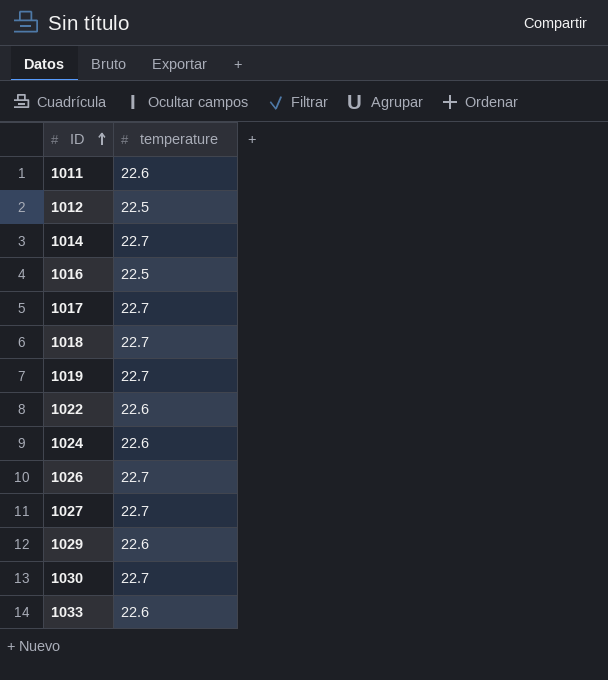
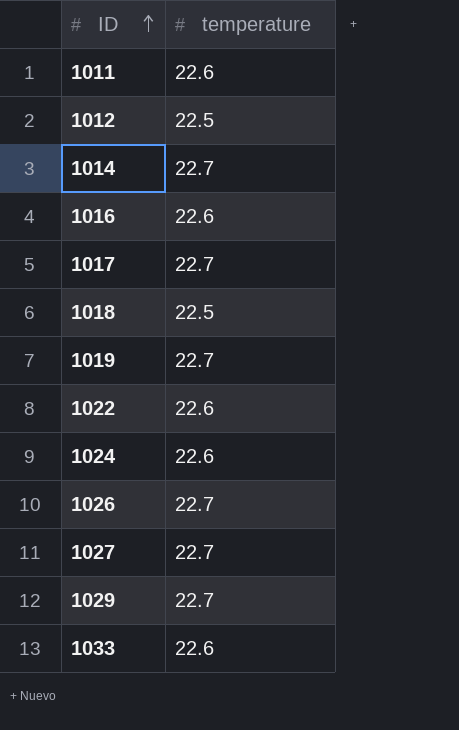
row 1030: 22.7 -> none
1016 | temperature: 22.5 -> 22.6
1018 | temperature: 22.7 -> 22.5
1029 | temperature: 22.6 -> 22.7

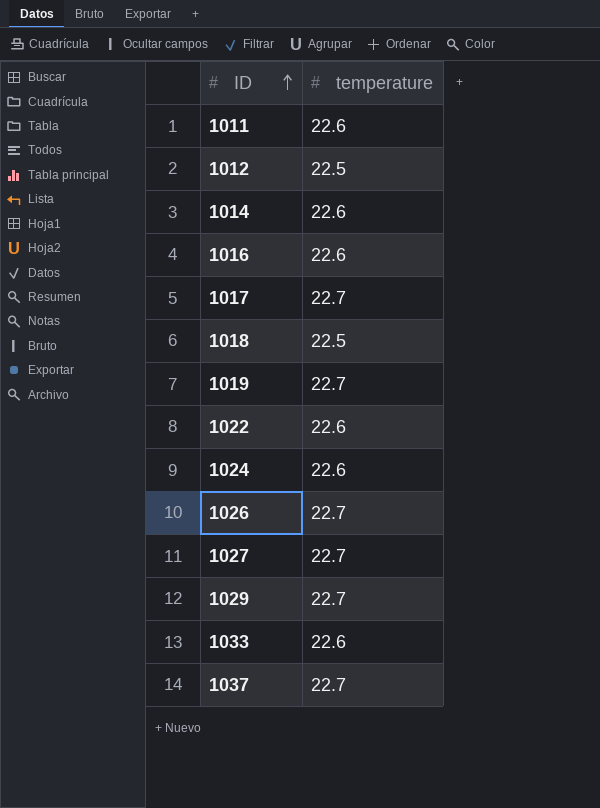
1014 | temperature: 22.7 -> 22.6
row 1037: none -> 22.7

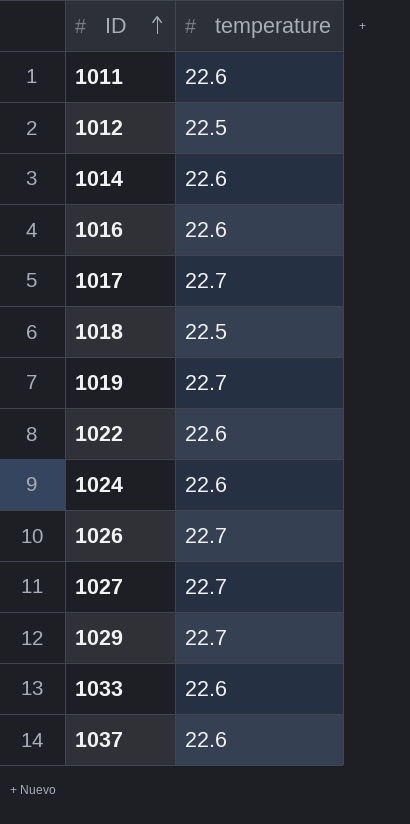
1037 | temperature: 22.7 -> 22.6

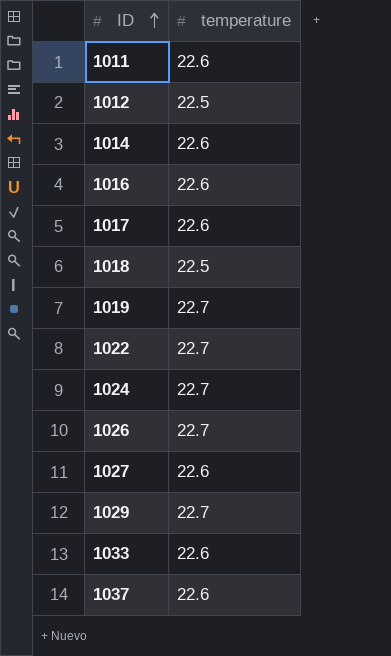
1017 | temperature: 22.7 -> 22.6
1022 | temperature: 22.6 -> 22.7
1024 | temperature: 22.6 -> 22.7
1027 | temperature: 22.7 -> 22.6

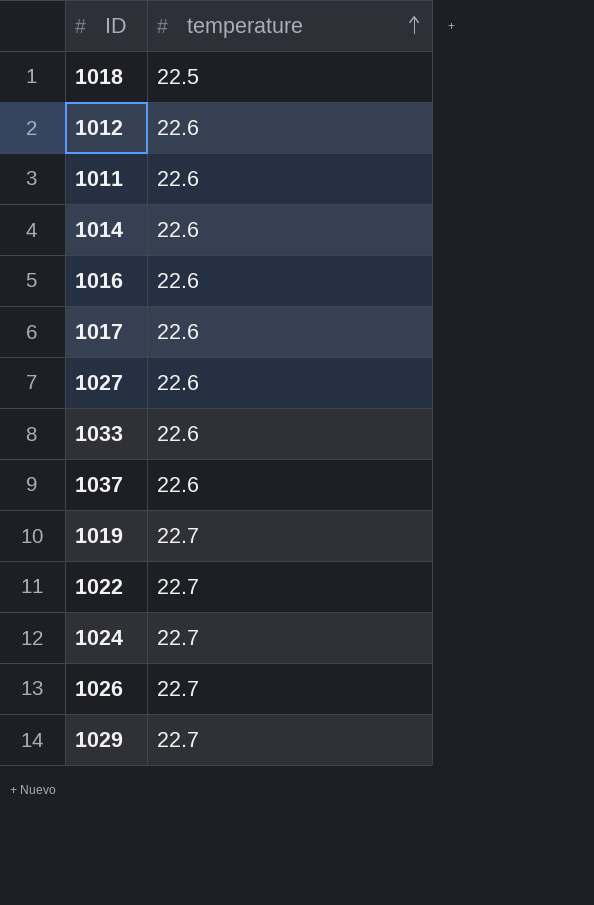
row order: ID ascending -> temperature ascending
1012 | temperature: 22.5 -> 22.6

